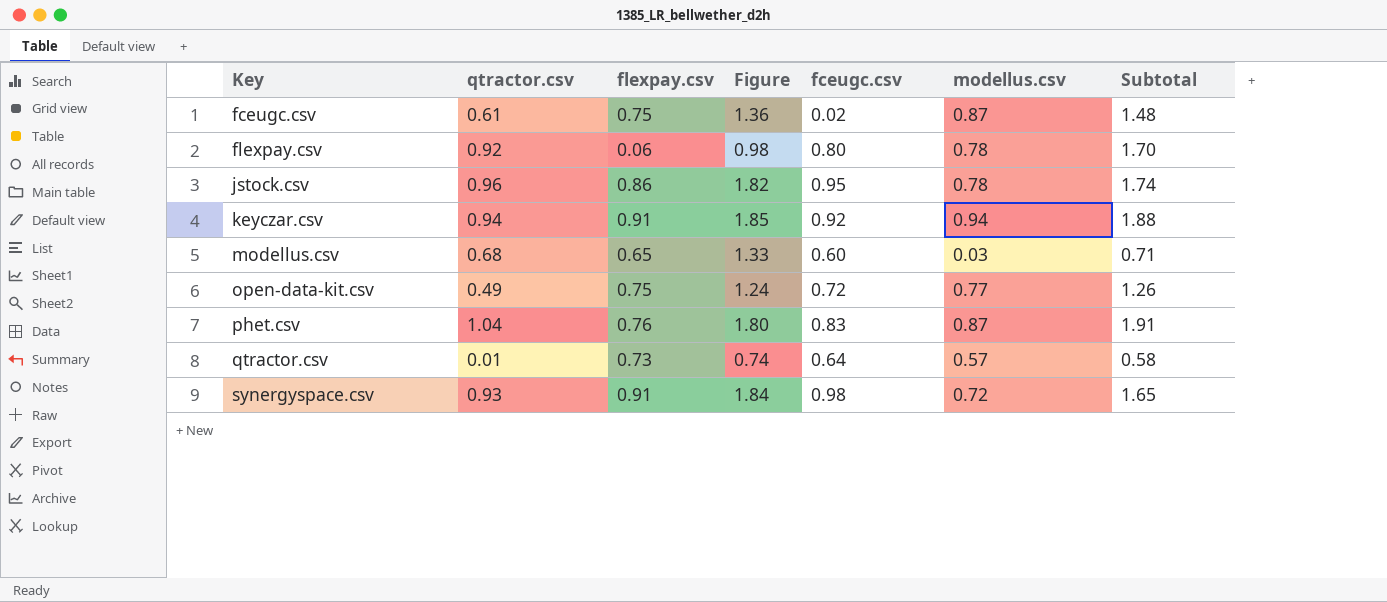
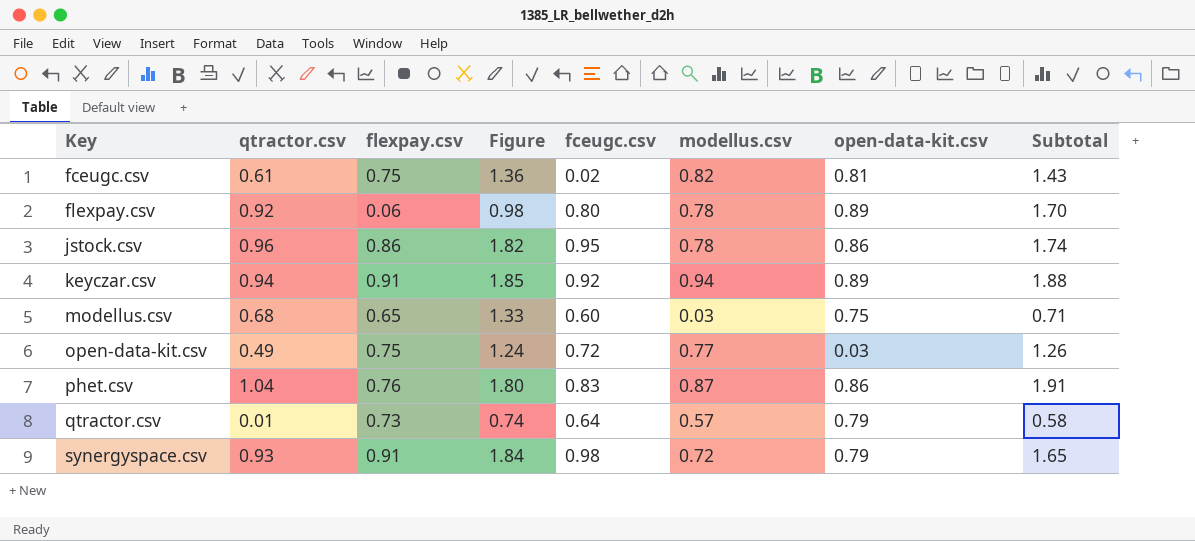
column open-data-kit.csv | position: none -> 7
fceugc.csv | modellus.csv: 0.87 -> 0.82
fceugc.csv | Subtotal: 1.48 -> 1.43

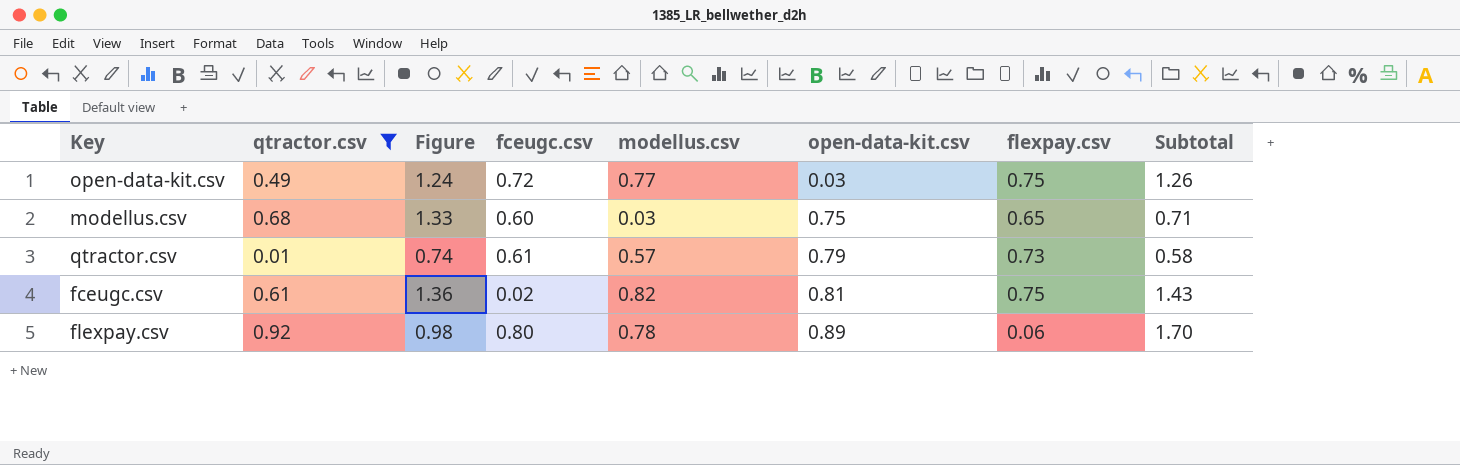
filter: none -> qtractor.csv <= 0.92
row order: Key ascending -> open-data-kit.csv ascending
column flexpay.csv | position: 3 -> 7
qtractor.csv | fceugc.csv: 0.64 -> 0.61

